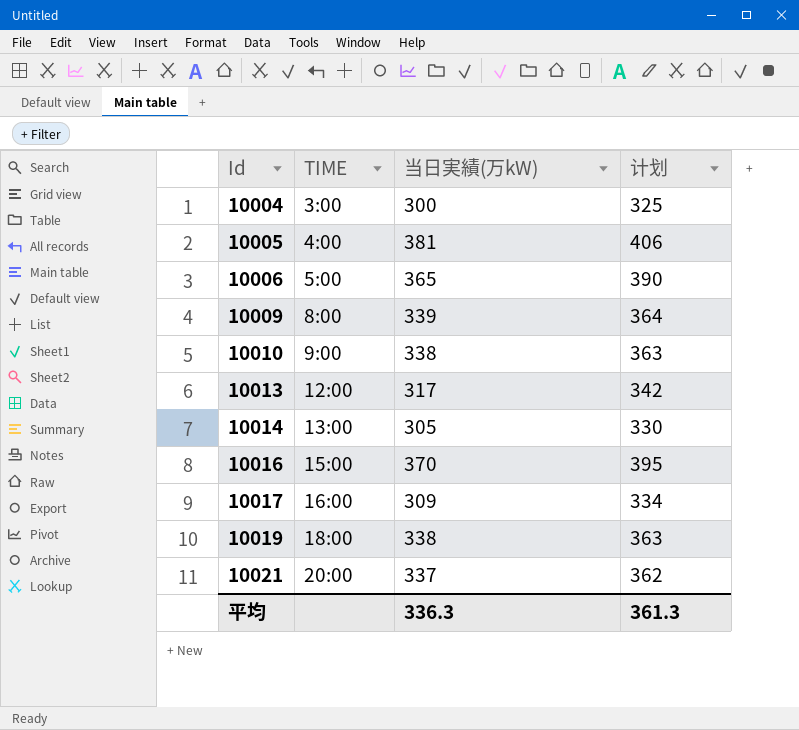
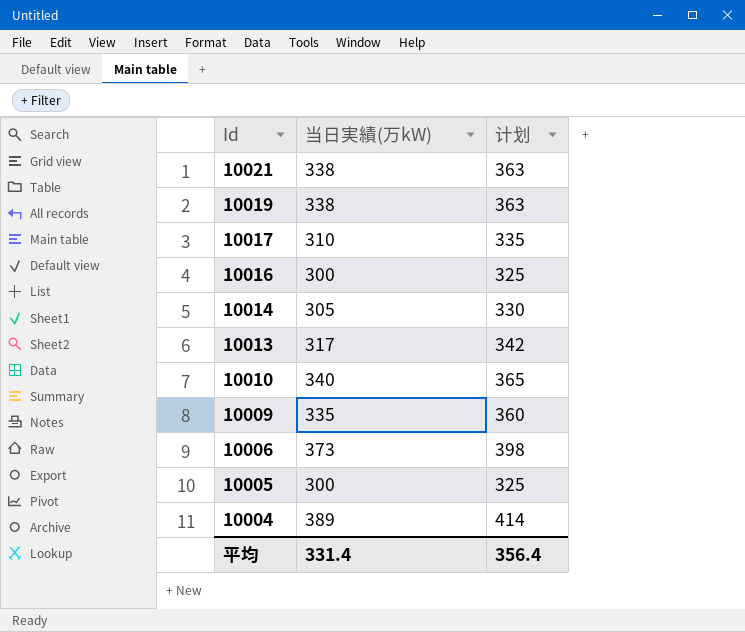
row order: Id ascending -> Id descending
column TIME | position: 2 -> none
10021 | 当日実績(万kW): 337 -> 338
10021 | 计划: 362 -> 363
10017 | 当日実績(万kW): 309 -> 310
10017 | 计划: 334 -> 335
10016 | 当日実績(万kW): 370 -> 300
10016 | 计划: 395 -> 325
10010 | 当日実績(万kW): 338 -> 340
10010 | 计划: 363 -> 365
10009 | 当日実績(万kW): 339 -> 335
10009 | 计划: 364 -> 360
10006 | 当日実績(万kW): 365 -> 373
10006 | 计划: 390 -> 398
10005 | 当日実績(万kW): 381 -> 300
10005 | 计划: 406 -> 325
10004 | 当日実績(万kW): 300 -> 389
10004 | 计划: 325 -> 414
平均 | 当日実績(万kW): 336.3 -> 331.4
平均 | 计划: 361.3 -> 356.4

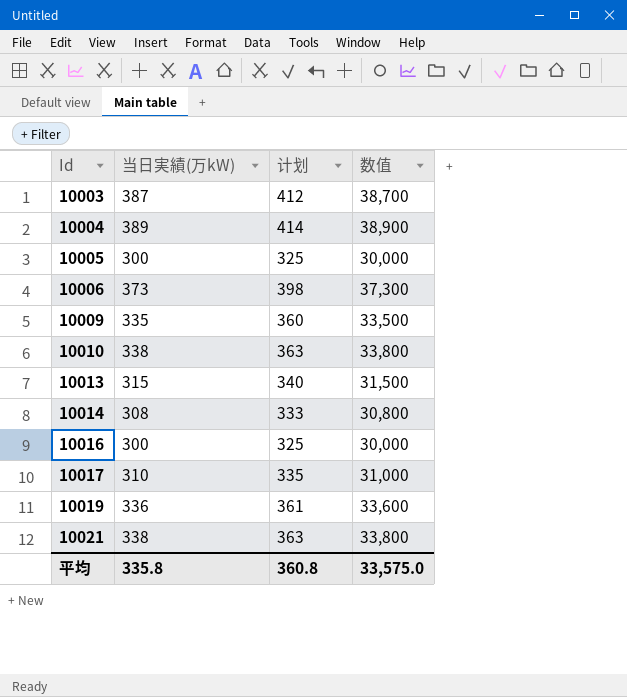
row order: Id descending -> Id ascending
column 数值 | formula: none -> [当日実績(万kW)] * 100
row 10003: none -> 387 | 412 | 38,700
10010 | 当日実績(万kW): 340 -> 338
10010 | 计划: 365 -> 363
10013 | 当日実績(万kW): 317 -> 315
10013 | 计划: 342 -> 340
10014 | 当日実績(万kW): 305 -> 308
10014 | 计划: 330 -> 333
10019 | 当日実績(万kW): 338 -> 336
10019 | 计划: 363 -> 361
平均 | 当日実績(万kW): 331.4 -> 335.8
平均 | 计划: 356.4 -> 360.8

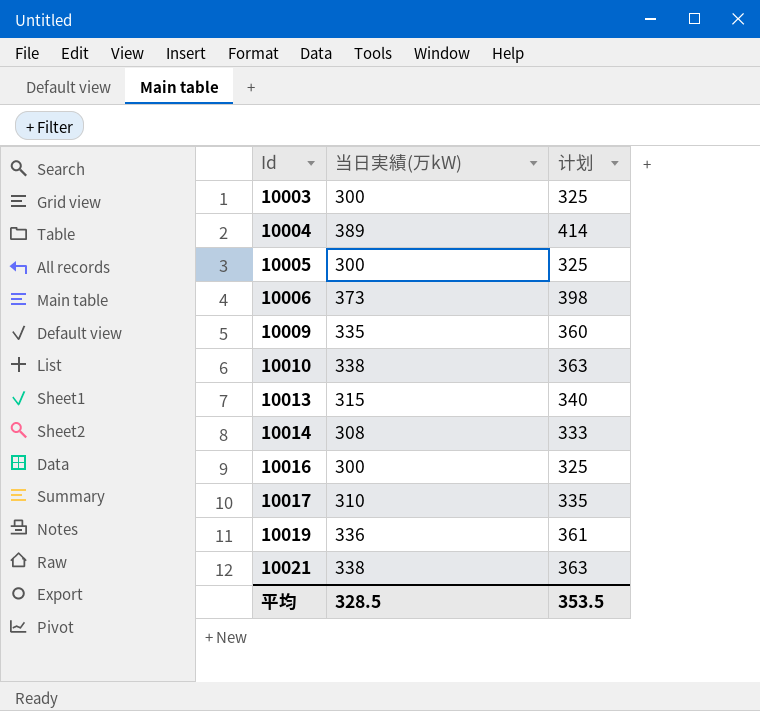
column 数值 | formula: [当日実績(万kW)] * 100 -> none
10003 | 当日実績(万kW): 387 -> 300
10003 | 计划: 412 -> 325
平均 | 当日実績(万kW): 335.8 -> 328.5
平均 | 计划: 360.8 -> 353.5

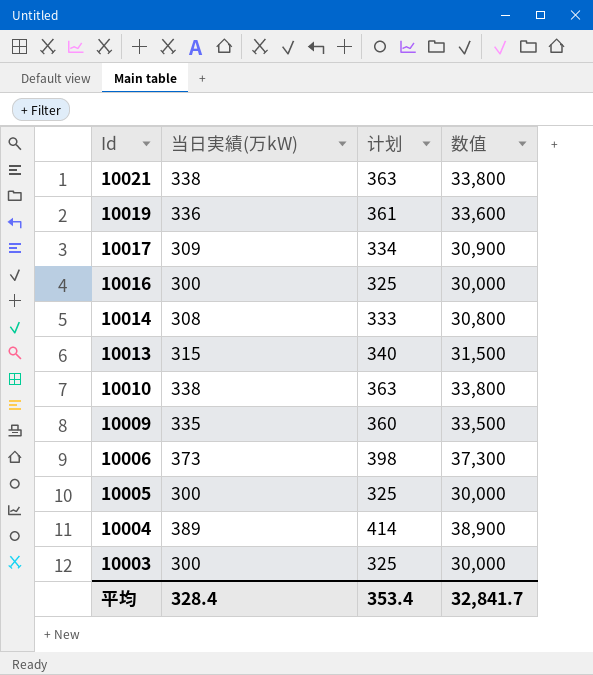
row order: Id ascending -> Id descending
column 数值 | formula: none -> [当日実績(万kW)] * 100
10017 | 当日実績(万kW): 310 -> 309
10017 | 计划: 335 -> 334
平均 | 当日実績(万kW): 328.5 -> 328.4
平均 | 计划: 353.5 -> 353.4

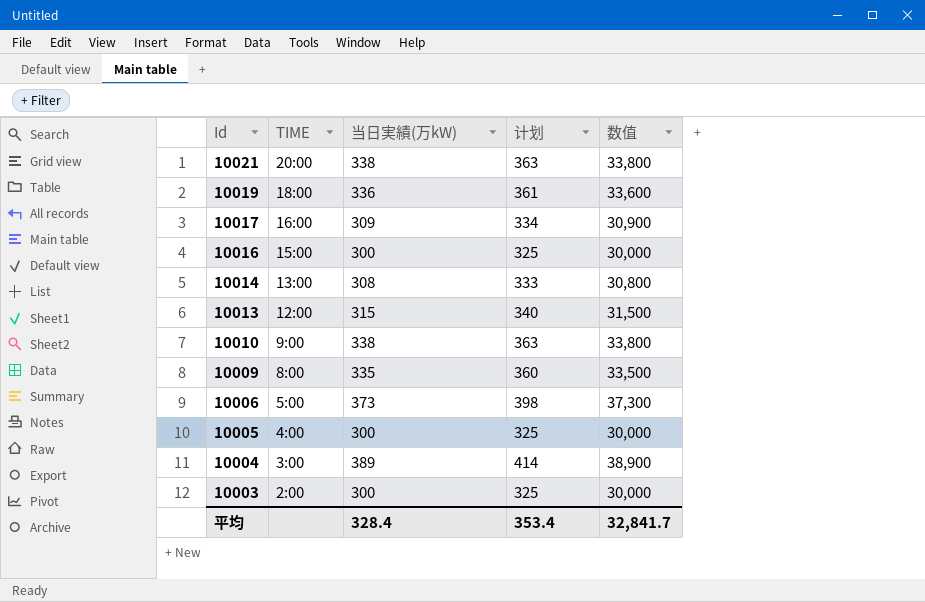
column TIME | position: none -> 2

